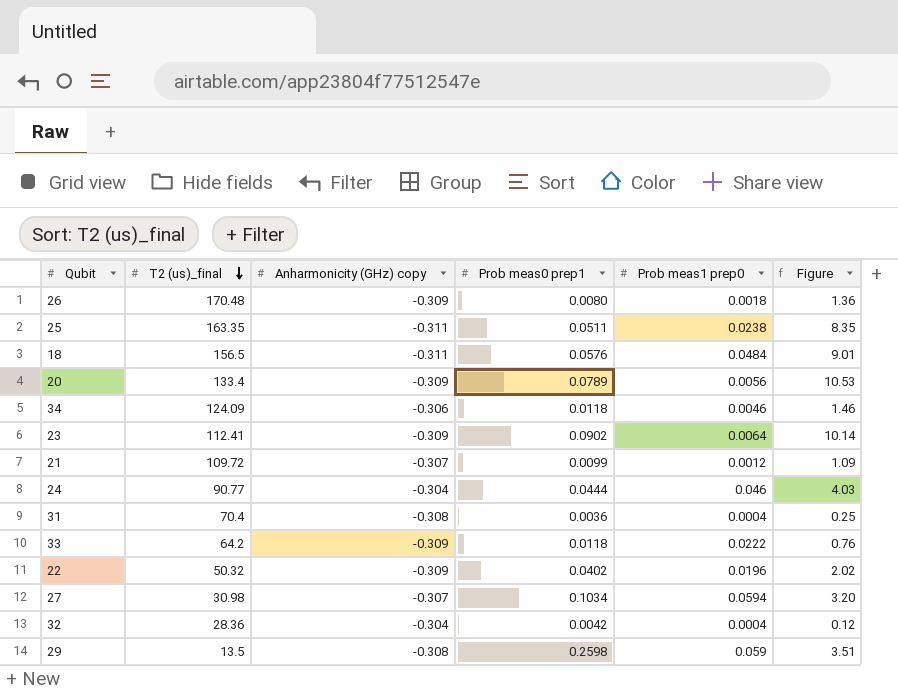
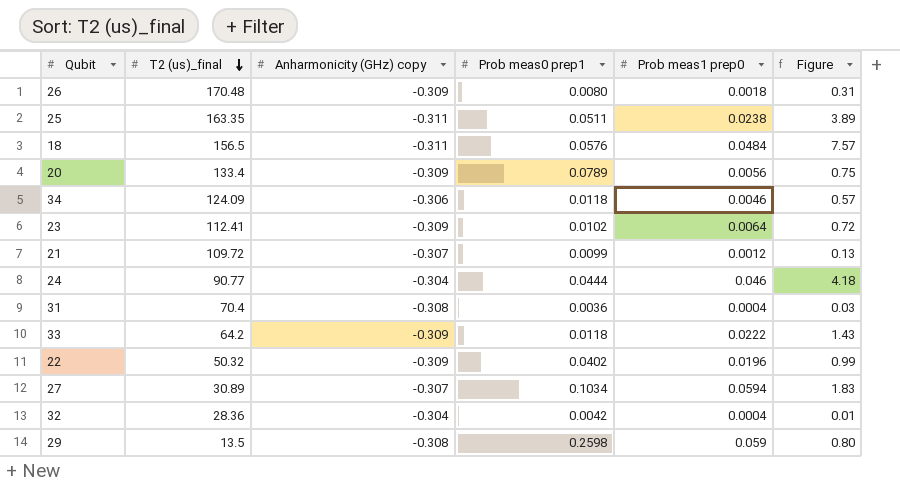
column Figure | formula: [T2 (us)_final] * [Prob meas0 prep1] -> [T2 (us)_final] * [Prob meas1 prep0]
23 | Prob meas0 prep1: 0.0902 -> 0.0102
27 | T2 (us)_final: 30.98 -> 30.89

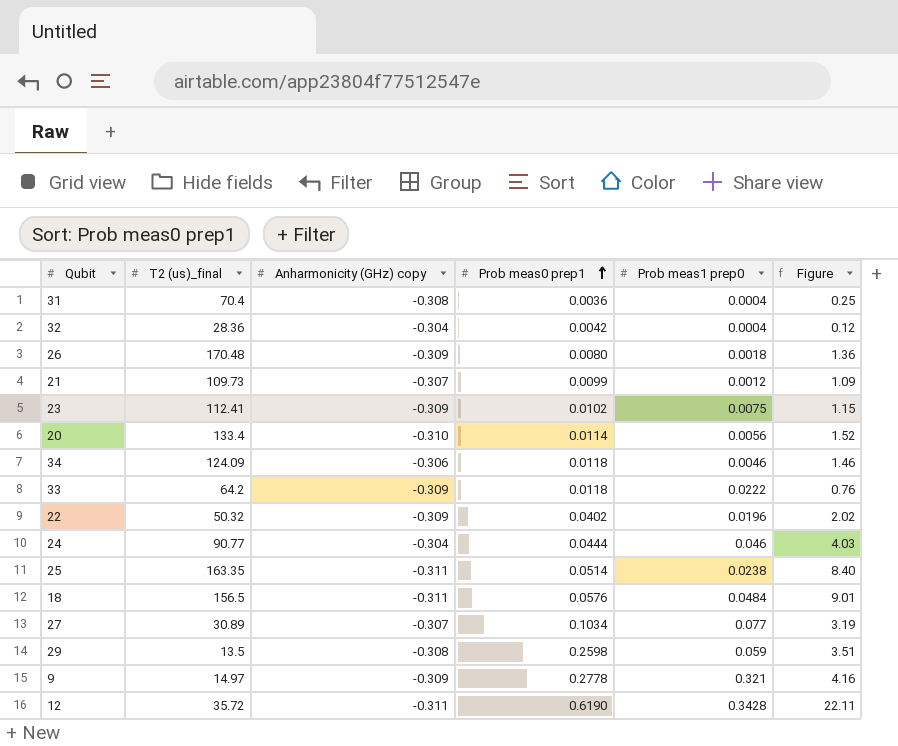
row order: T2 (us)_final descending -> Prob meas0 prep1 ascending
column Figure | formula: [T2 (us)_final] * [Prob meas1 prep0] -> [T2 (us)_final] * [Prob meas0 prep1]
21 | T2 (us)_final: 109.72 -> 109.73
23 | Prob meas1 prep0: 0.0064 -> 0.0075
20 | Anharmonicity (GHz) copy: -0.309 -> -0.310
20 | Prob meas0 prep1: 0.0789 -> 0.0114
25 | Prob meas0 prep1: 0.0511 -> 0.0514
27 | Prob meas1 prep0: 0.0594 -> 0.077
row 9: none -> 14.97 | -0.309 | 0.2778 | 0.321 | 4.16
row 12: none -> 35.72 | -0.311 | 0.6190 | 0.3428 | 22.11

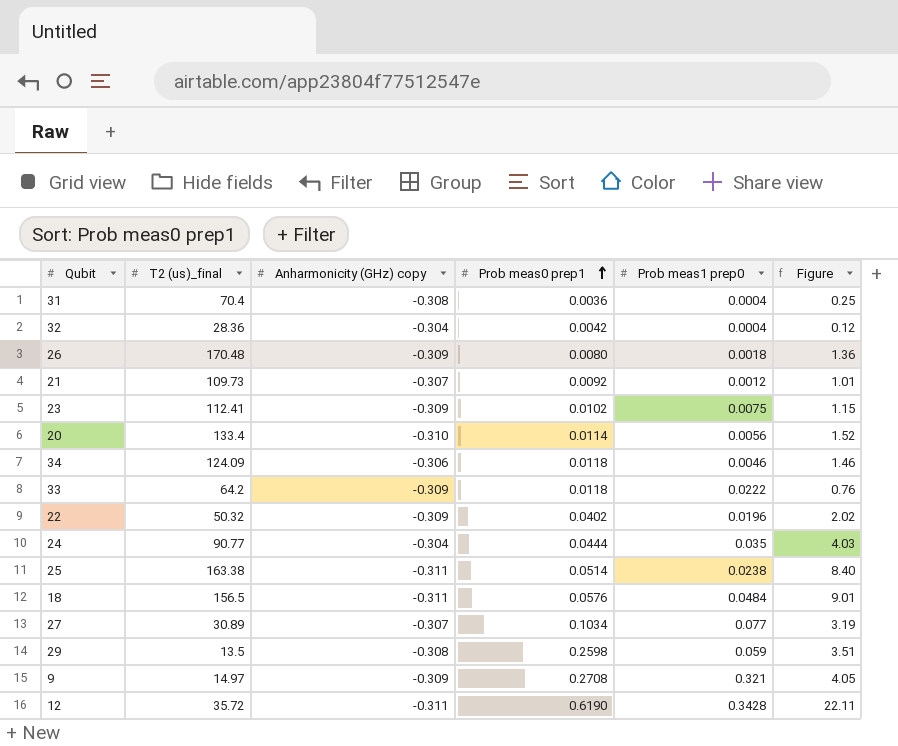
21 | Prob meas0 prep1: 0.0099 -> 0.0092
21 | Figure: 1.09 -> 1.01
24 | Prob meas1 prep0: 0.046 -> 0.035
25 | T2 (us)_final: 163.35 -> 163.38
9 | Prob meas0 prep1: 0.2778 -> 0.2708
9 | Figure: 4.16 -> 4.05

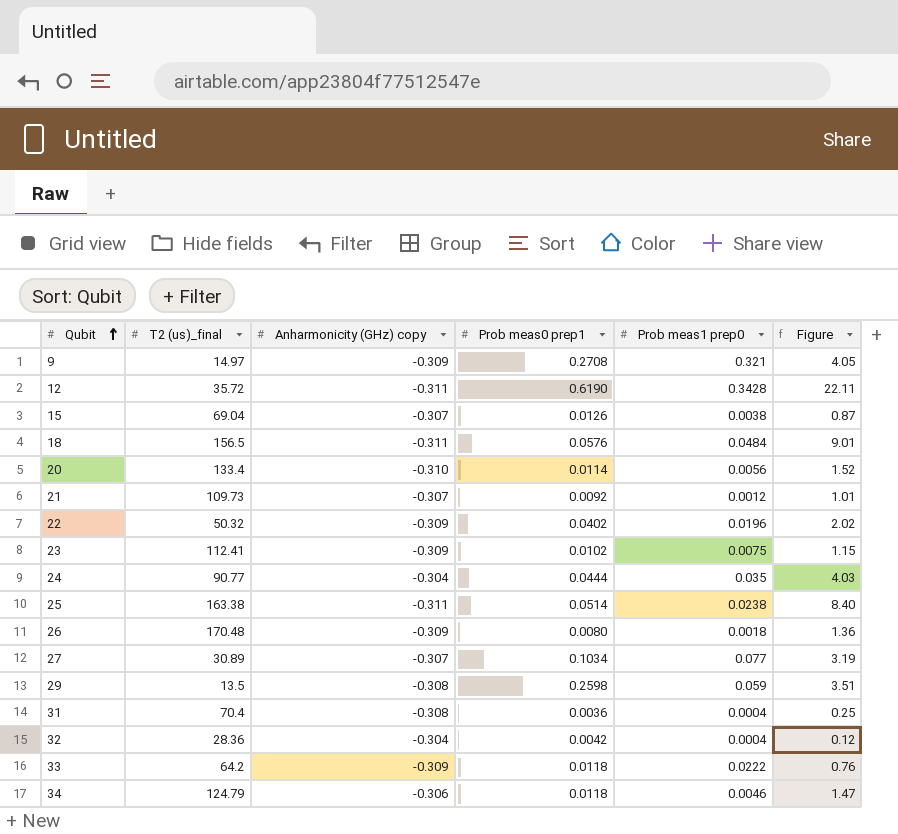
row order: Prob meas0 prep1 ascending -> Qubit ascending
row 15: none -> 69.04 | -0.307 | 0.0126 | 0.0038 | 0.87
34 | T2 (us)_final: 124.09 -> 124.79
34 | Figure: 1.46 -> 1.47

